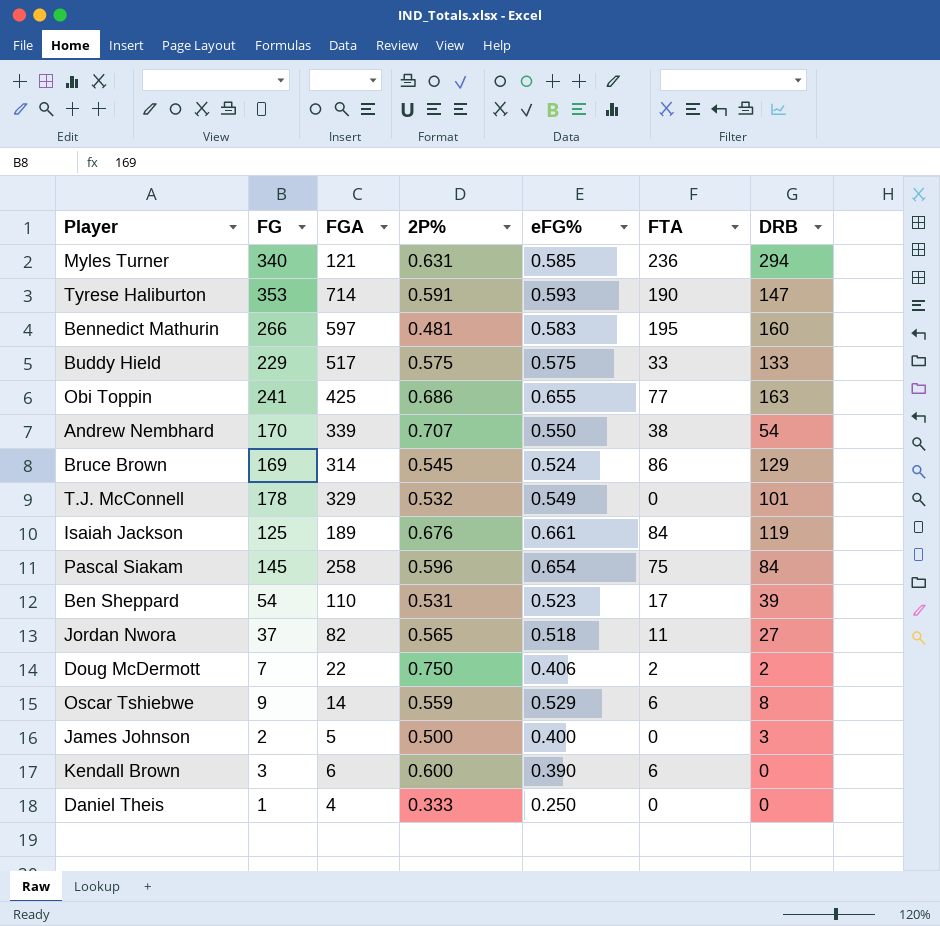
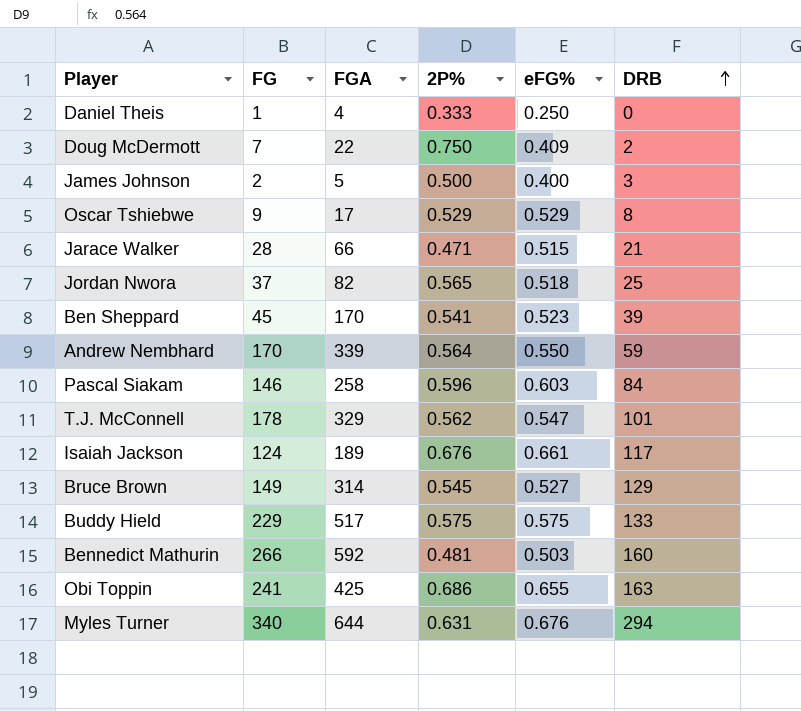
row order: none -> DRB ascending
column FTA | position: 6 -> none
row Tyrese Haliburton: 353 | 714 | 0.591 | 0.593 | 190 | 147 -> none
row Kendall Brown: 3 | 6 | 0.600 | 0.390 | 6 | 0 -> none
Doug McDermott | eFG%: 0.406 -> 0.409
Oscar Tshiebwe | FGA: 14 -> 17
Oscar Tshiebwe | 2P%: 0.559 -> 0.529
row Jarace Walker: none -> 28 | 66 | 0.471 | 0.515 | 21
Jordan Nwora | DRB: 27 -> 25
Ben Sheppard | FG: 54 -> 45
Ben Sheppard | FGA: 110 -> 170
Ben Sheppard | 2P%: 0.531 -> 0.541
Andrew Nembhard | 2P%: 0.707 -> 0.564
Andrew Nembhard | DRB: 54 -> 59
Pascal Siakam | FG: 145 -> 146
Pascal Siakam | eFG%: 0.654 -> 0.603
T.J. McConnell | 2P%: 0.532 -> 0.562
T.J. McConnell | eFG%: 0.549 -> 0.547
Isaiah Jackson | FG: 125 -> 124
Isaiah Jackson | DRB: 119 -> 117
Bruce Brown | FG: 169 -> 149
Bruce Brown | eFG%: 0.524 -> 0.527
Bennedict Mathurin | FGA: 597 -> 592
Bennedict Mathurin | eFG%: 0.583 -> 0.503
Myles Turner | FGA: 121 -> 644
Myles Turner | eFG%: 0.585 -> 0.676

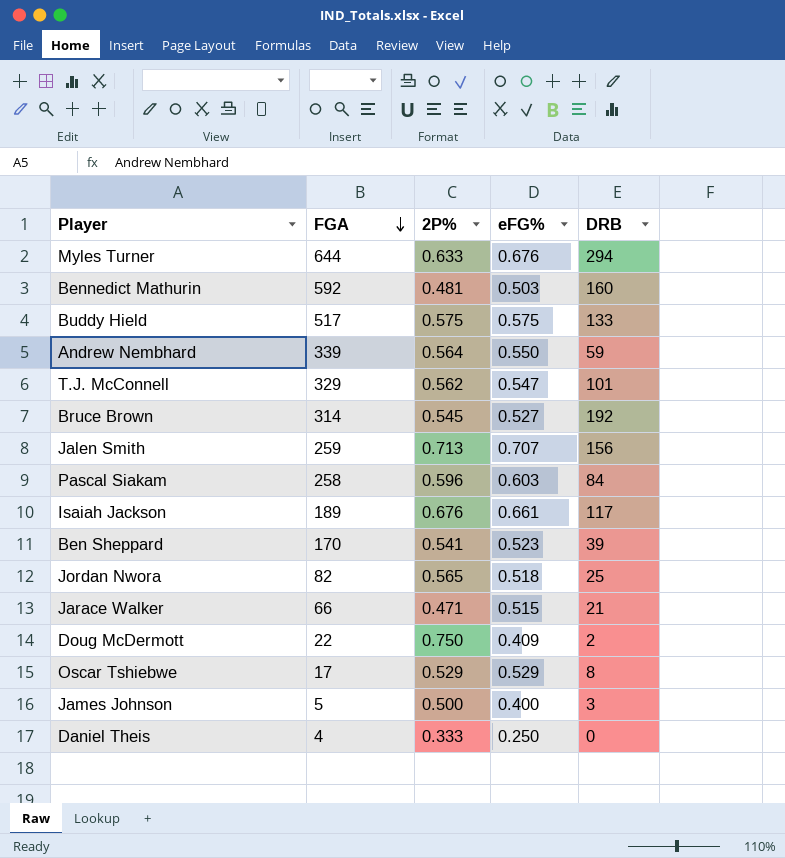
row order: DRB ascending -> FGA descending
column FG | position: 2 -> none
row Obi Toppin: 241 | 425 | 0.686 | 0.655 | 163 -> none
Myles Turner | 2P%: 0.631 -> 0.633
Bruce Brown | DRB: 129 -> 192
row Jalen Smith: none -> 259 | 0.713 | 0.707 | 156

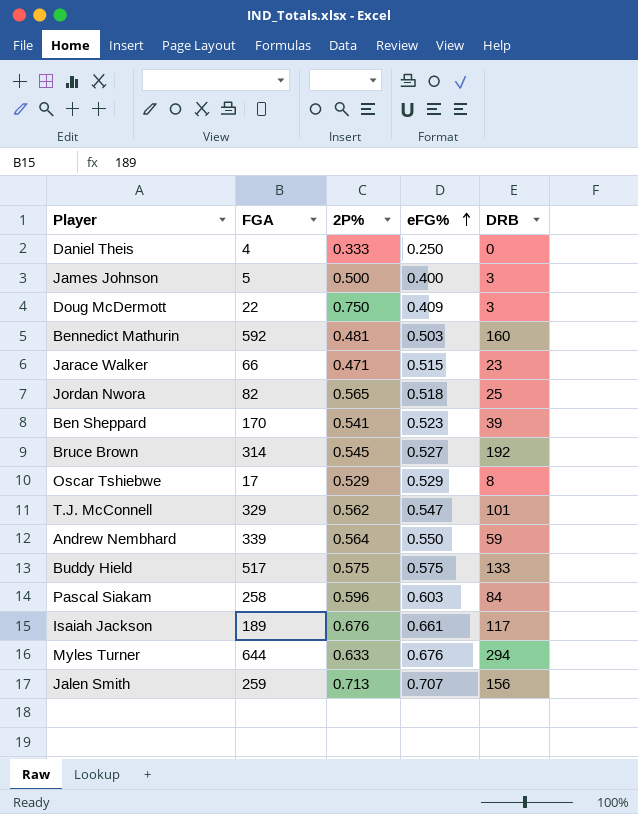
row order: FGA descending -> eFG% ascending
Doug McDermott | DRB: 2 -> 3
Jarace Walker | DRB: 21 -> 23

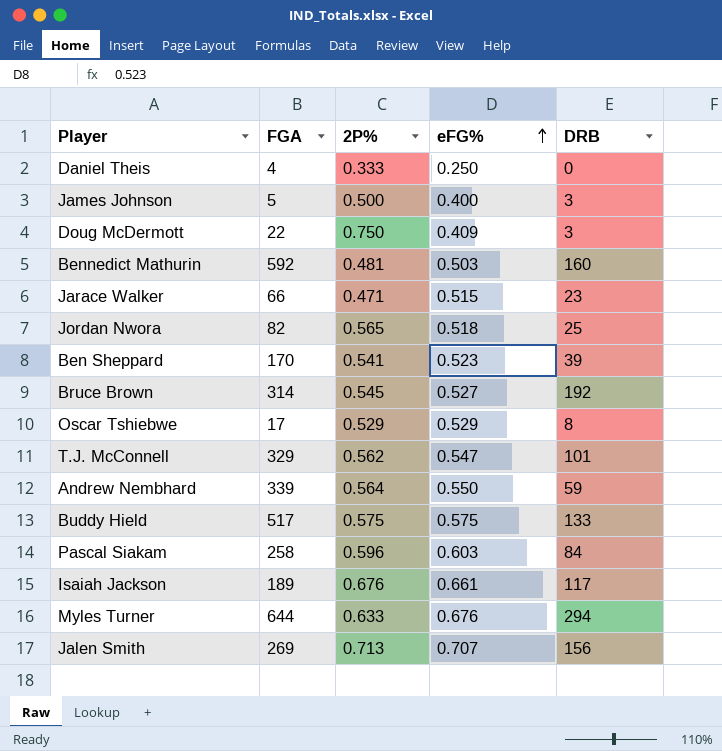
Jalen Smith | FGA: 259 -> 269

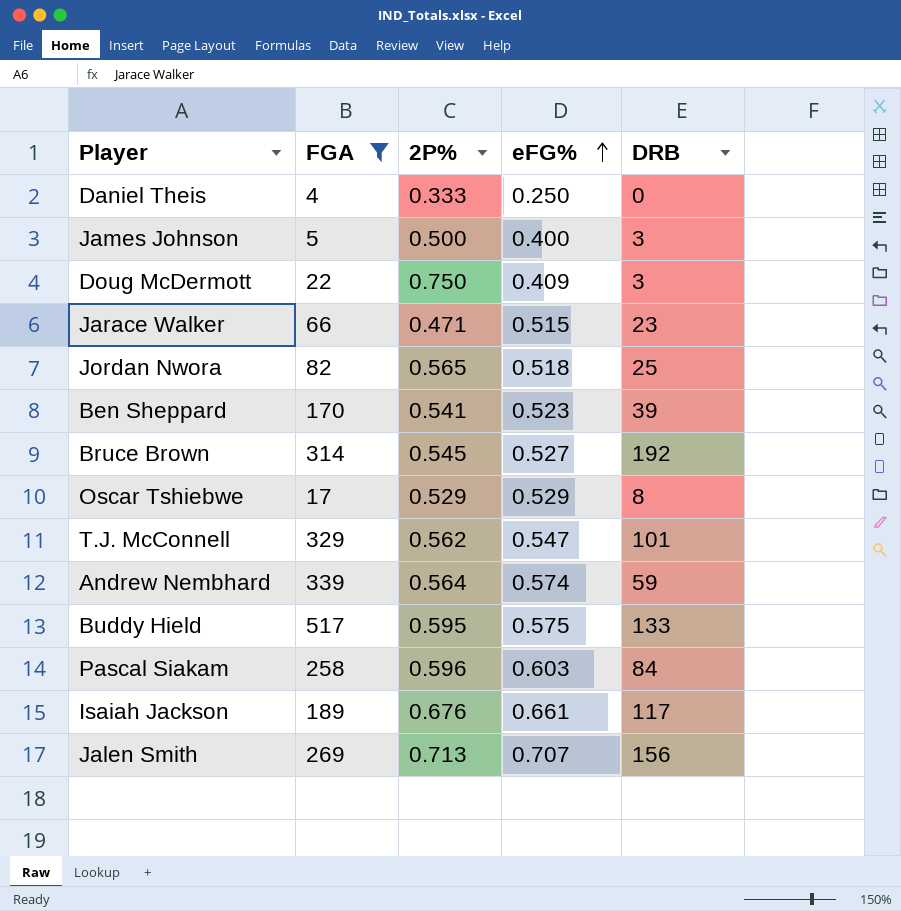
filter: none -> FGA <= 517
Andrew Nembhard | eFG%: 0.550 -> 0.574
Buddy Hield | 2P%: 0.575 -> 0.595

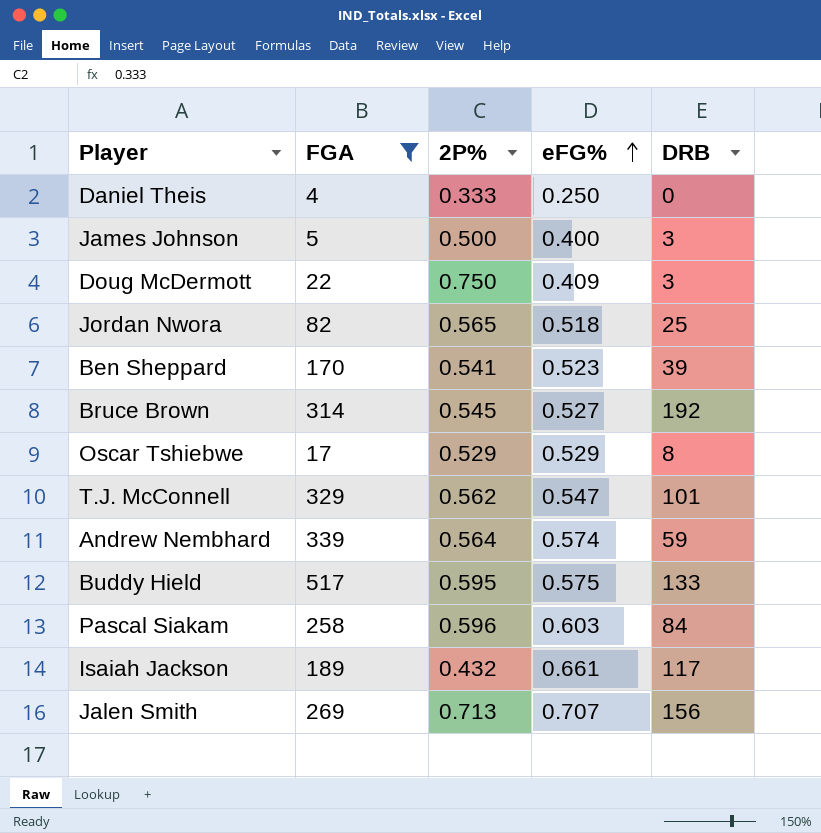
row Jarace Walker: 66 | 0.471 | 0.515 | 23 -> none
Isaiah Jackson | 2P%: 0.676 -> 0.432

